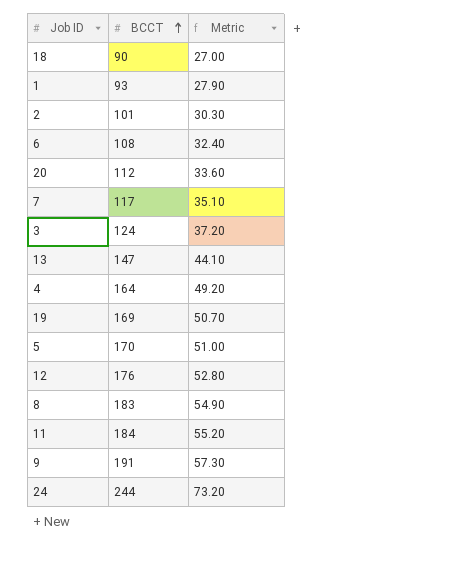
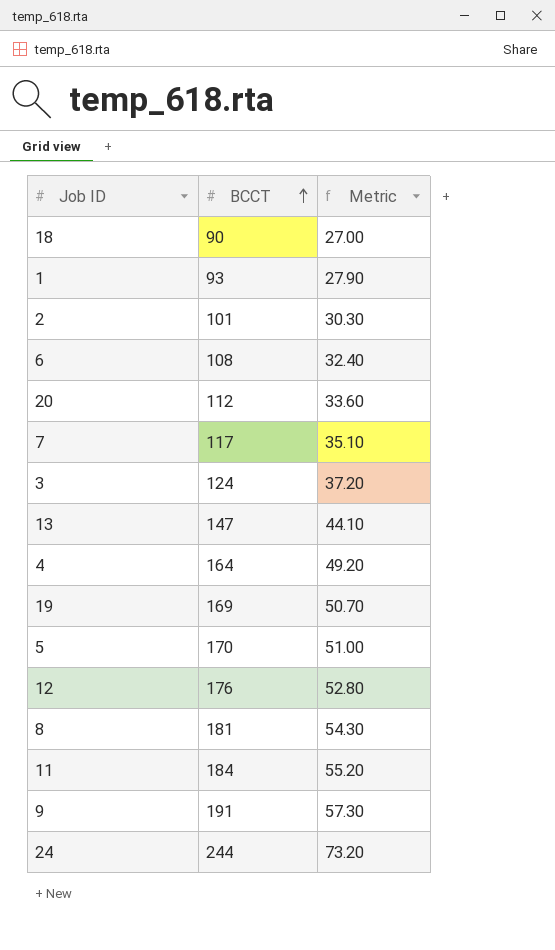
8 | BCCT: 183 -> 181
8 | Metric: 54.90 -> 54.30

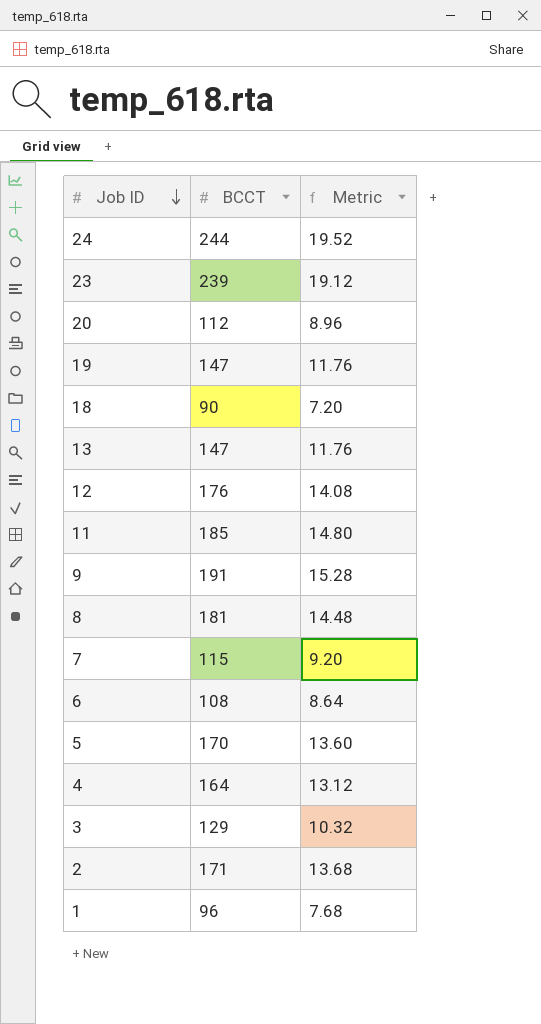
row order: BCCT ascending -> Job ID descending
column Metric | formula: [BCCT] * 0.3 -> [BCCT] * 0.08
row 23: none -> 239 | 19.12
19 | BCCT: 169 -> 147
11 | BCCT: 184 -> 185
7 | BCCT: 117 -> 115
3 | BCCT: 124 -> 129
2 | BCCT: 101 -> 171
1 | BCCT: 93 -> 96

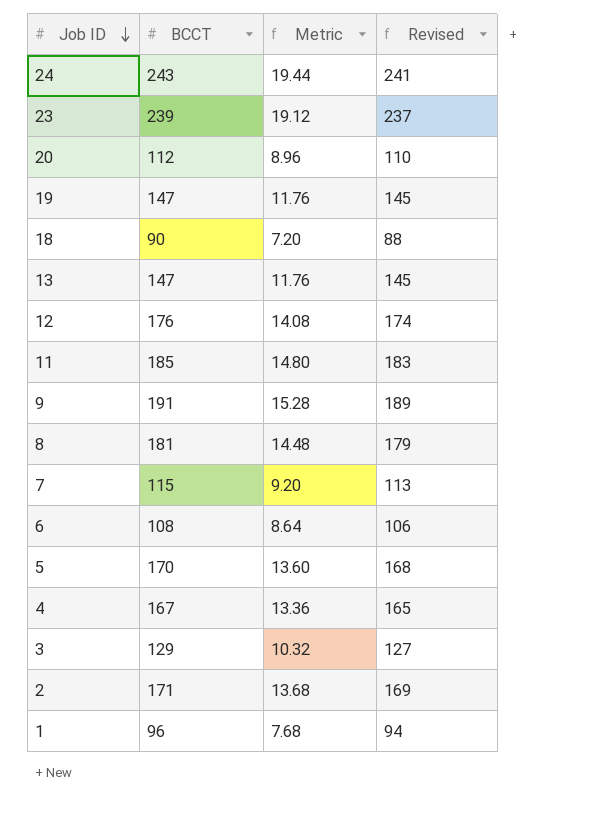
column Revised | formula: none -> [BCCT] - 2
24 | BCCT: 244 -> 243
24 | Metric: 19.52 -> 19.44
4 | BCCT: 164 -> 167
4 | Metric: 13.12 -> 13.36

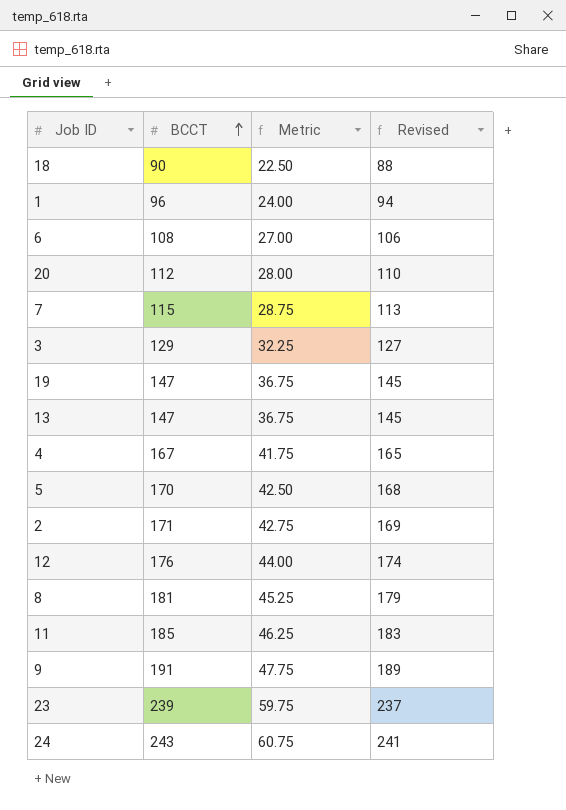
row order: Job ID descending -> BCCT ascending
column Metric | formula: [BCCT] * 0.08 -> [BCCT] * 0.25

